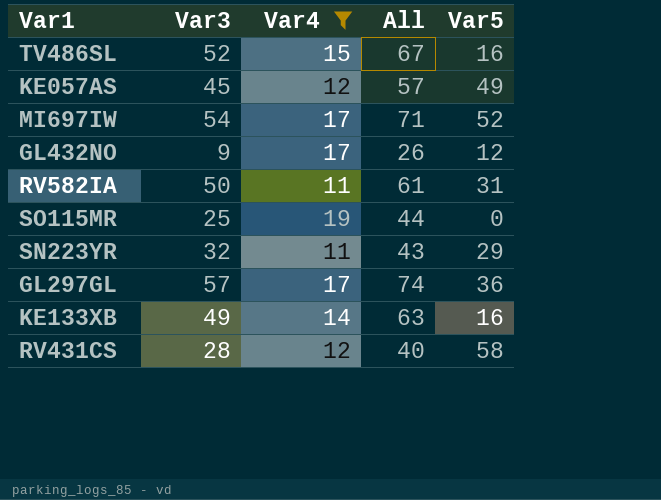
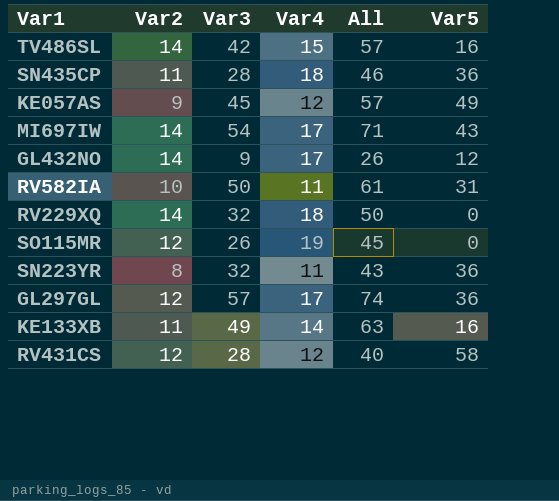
filter: Var4 != 18 -> none
column Var2 | position: none -> 2
TV486SL | Var3: 52 -> 42
TV486SL | All: 67 -> 57
MI697IW | Var5: 52 -> 43
SO115MR | Var3: 25 -> 26
SO115MR | All: 44 -> 45
SN223YR | Var5: 29 -> 36

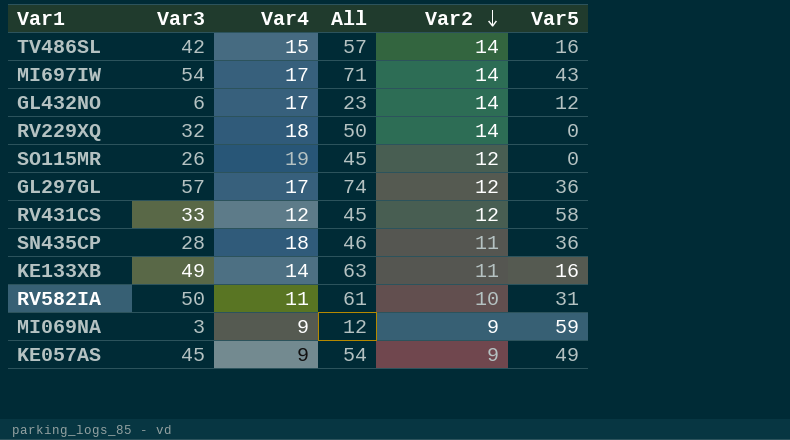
row order: none -> Var2 descending
column Var2 | position: 2 -> 5
row SN223YR: 8 | 32 | 11 | 43 | 36 -> none
GL432NO | Var3: 9 -> 6
GL432NO | All: 26 -> 23
RV431CS | Var3: 28 -> 33
RV431CS | All: 40 -> 45
row MI069NA: none -> 3 | 9 | 12 | 9 | 59
KE057AS | Var4: 12 -> 9
KE057AS | All: 57 -> 54

